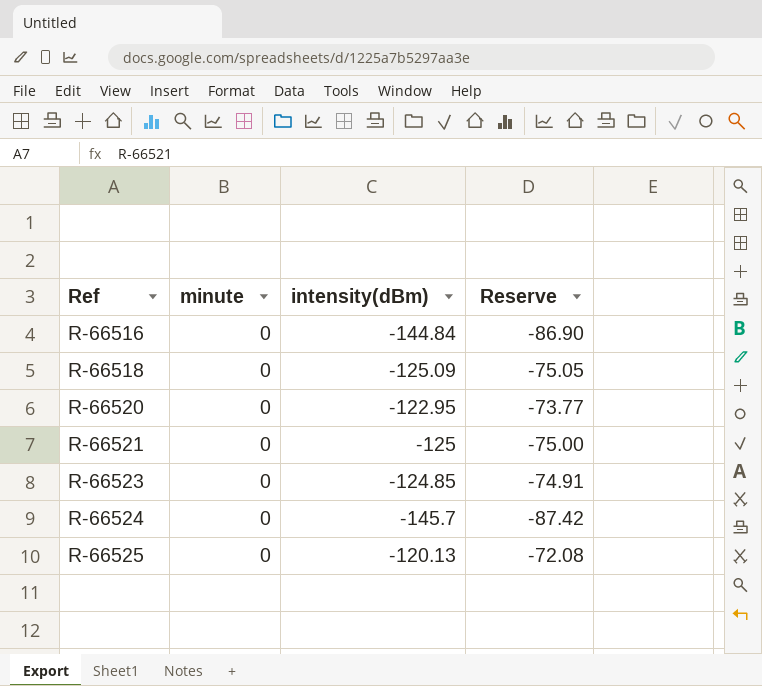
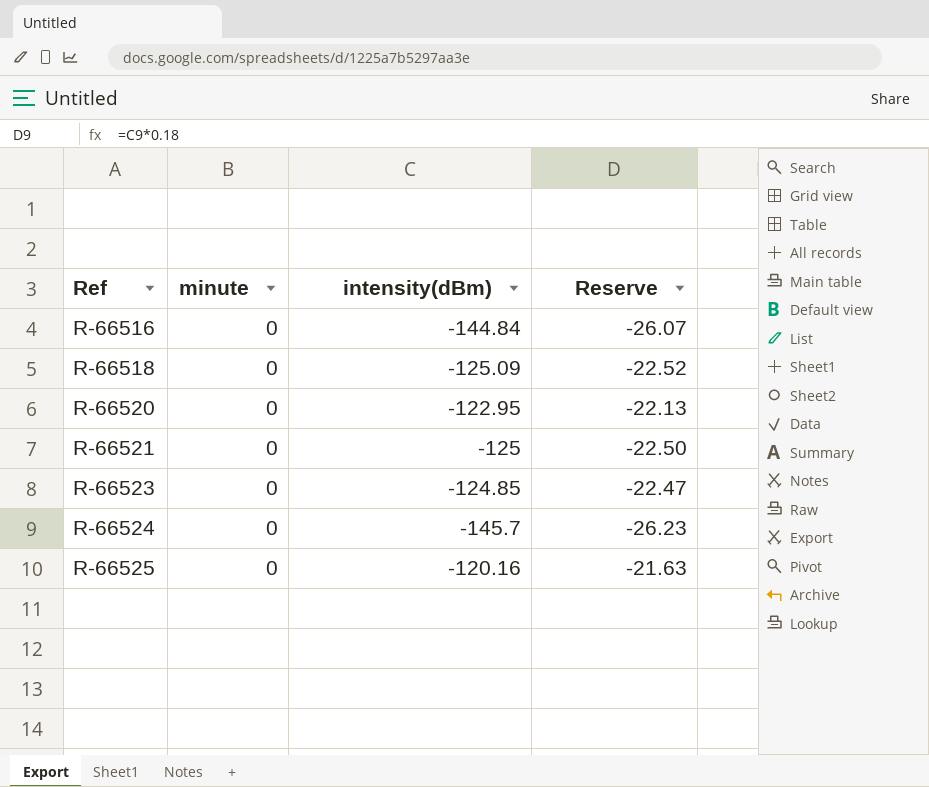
column Reserve | formula: [intensity(dBm)] * 0.6 -> [intensity(dBm)] * 0.18
R-66525 | intensity(dBm): -120.13 -> -120.16

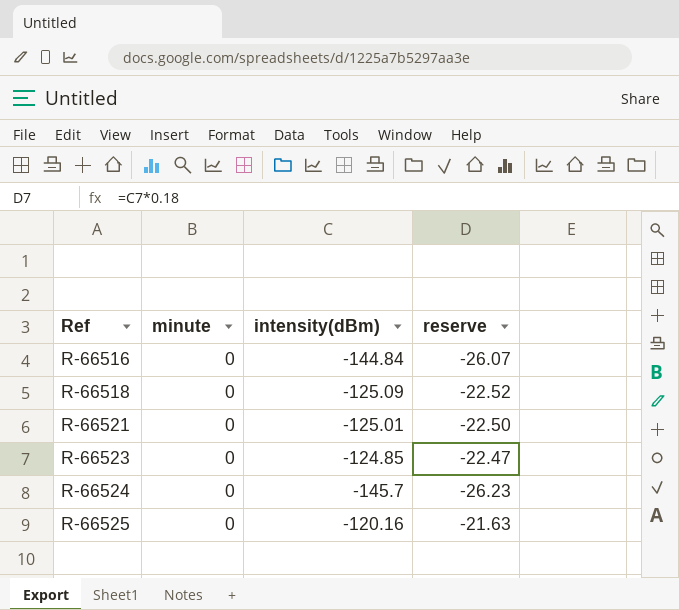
column name: Reserve -> reserve
row R-66520: 0 | -122.95 | -22.13 -> none
R-66521 | intensity(dBm): -125 -> -125.01

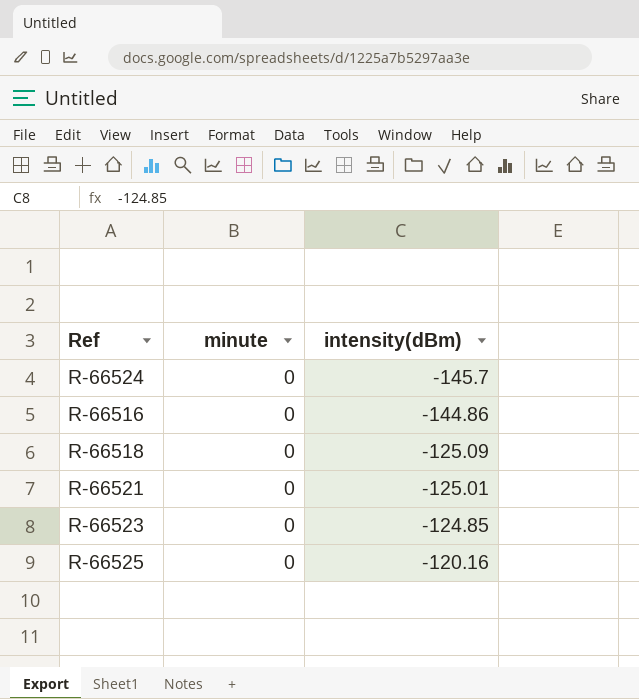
row order: Ref ascending -> intensity(dBm) ascending
column reserve | formula: [intensity(dBm)] * 0.18 -> none
R-66516 | intensity(dBm): -144.84 -> -144.86

